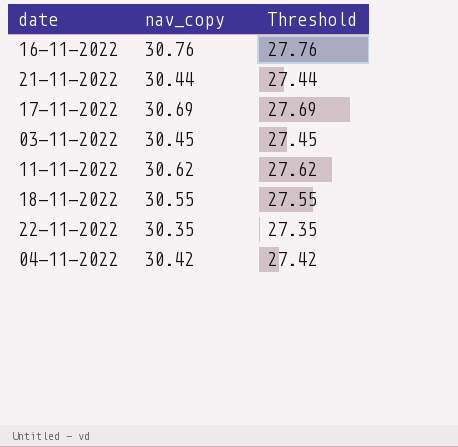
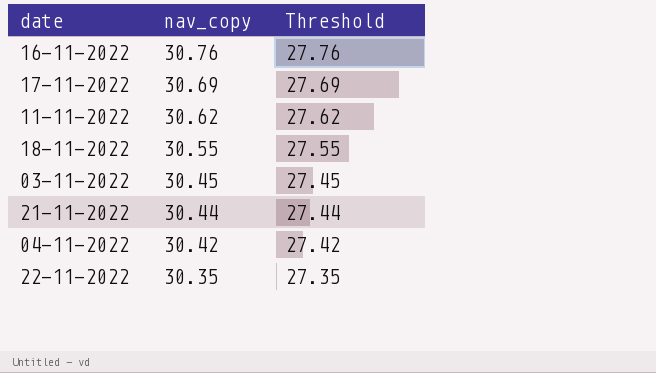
row order: none -> nav_copy descending

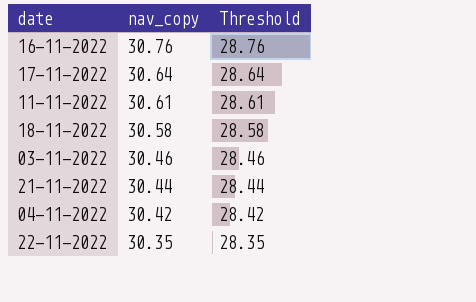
column Threshold | formula: [nav_copy] - 3 -> [nav_copy] - 2
17-11-2022 | nav_copy: 30.69 -> 30.64
11-11-2022 | nav_copy: 30.62 -> 30.61
18-11-2022 | nav_copy: 30.55 -> 30.58
03-11-2022 | nav_copy: 30.45 -> 30.46

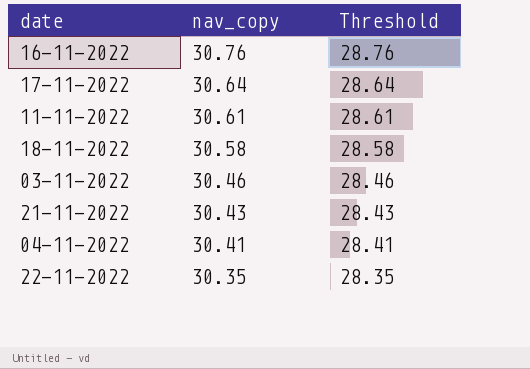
21-11-2022 | nav_copy: 30.44 -> 30.43
21-11-2022 | Threshold: 28.44 -> 28.43
04-11-2022 | nav_copy: 30.42 -> 30.41
04-11-2022 | Threshold: 28.42 -> 28.41

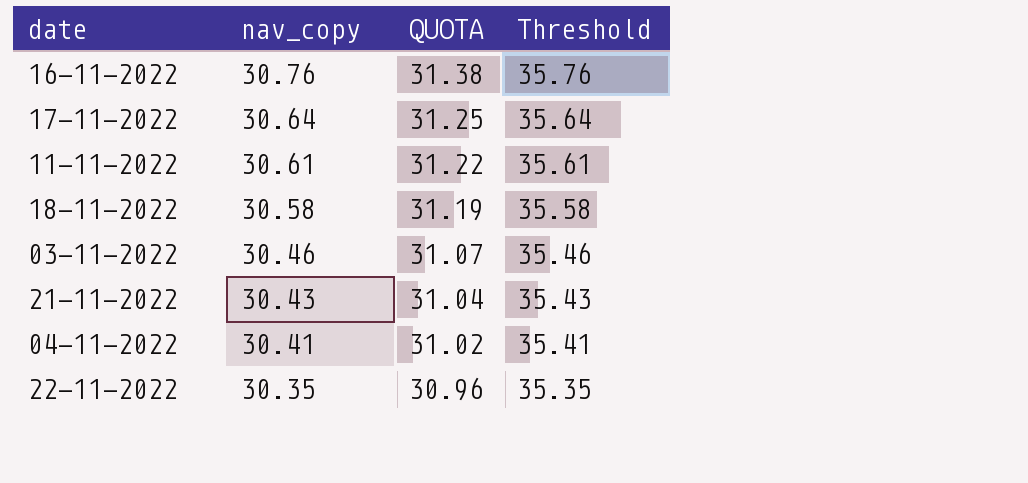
column QUOTA | formula: none -> [nav_copy] * 1.02
column Threshold | formula: [nav_copy] - 2 -> [nav_copy] + 5

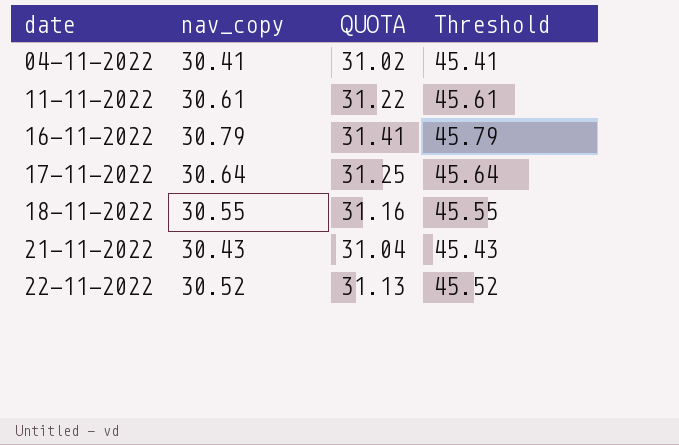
row order: nav_copy descending -> date ascending
column Threshold | formula: [nav_copy] + 5 -> [nav_copy] + 15
row 03-11-2022: 30.46 | 31.07 | 35.46 -> none
16-11-2022 | nav_copy: 30.76 -> 30.79
16-11-2022 | QUOTA: 31.38 -> 31.41
18-11-2022 | nav_copy: 30.58 -> 30.55
18-11-2022 | QUOTA: 31.19 -> 31.16
22-11-2022 | nav_copy: 30.35 -> 30.52
22-11-2022 | QUOTA: 30.96 -> 31.13

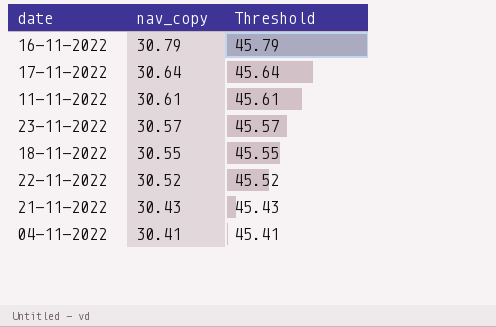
row order: date ascending -> nav_copy descending
column QUOTA | formula: [nav_copy] * 1.02 -> none
row 23-11-2022: none -> 30.57 | 45.57

